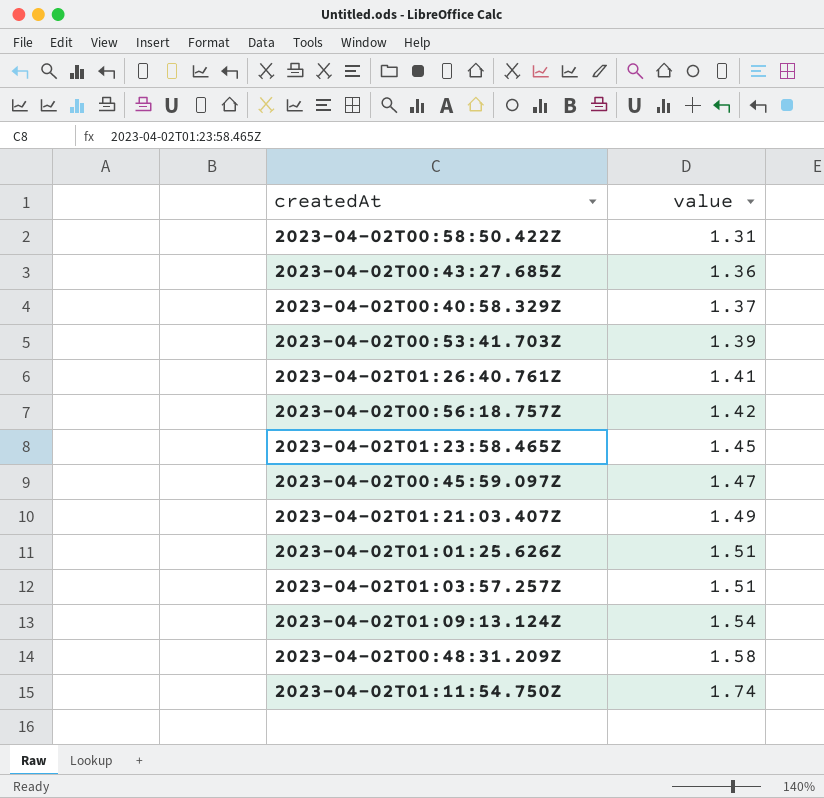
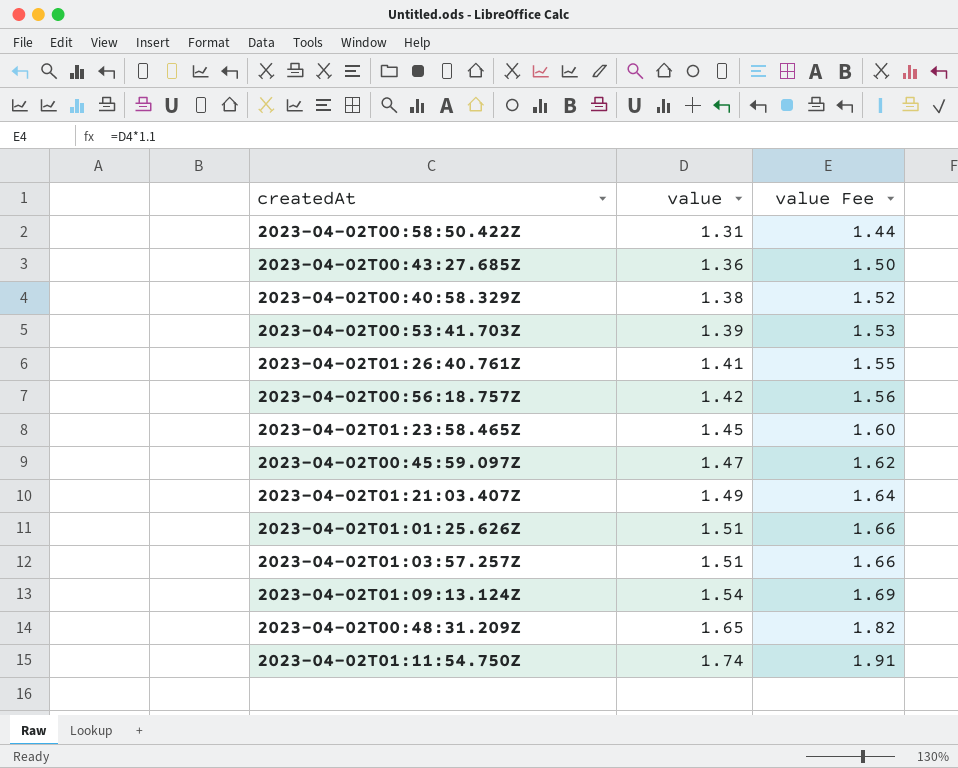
column value Fee | formula: none -> [value] * 1.1
2023-04-02T00:40:58.329Z | value: 1.37 -> 1.38
2023-04-02T00:48:31.209Z | value: 1.58 -> 1.65

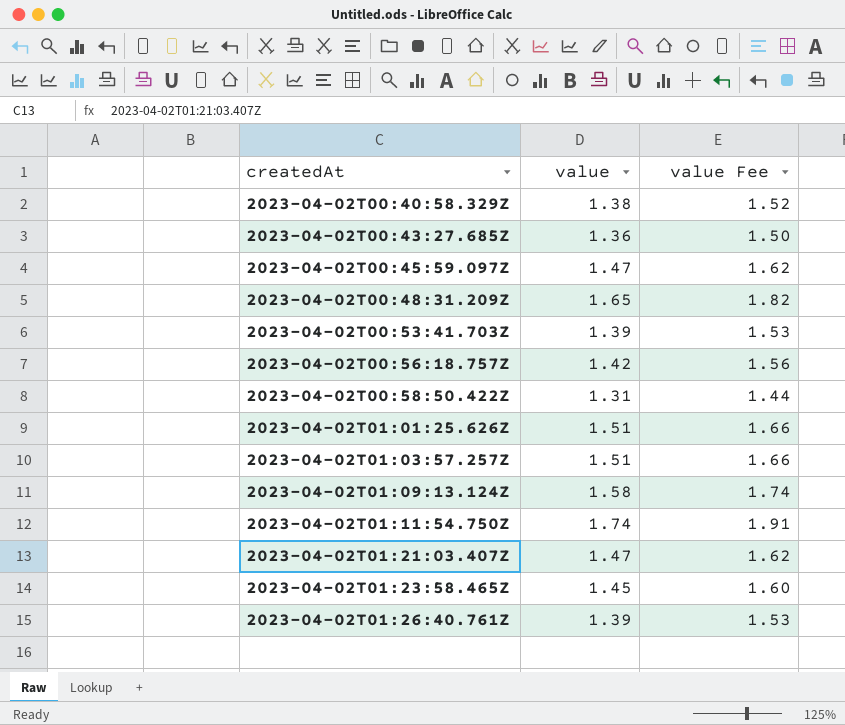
row order: value ascending -> createdAt ascending
2023-04-02T01:09:13.124Z | value: 1.54 -> 1.58
2023-04-02T01:09:13.124Z | value Fee: 1.69 -> 1.74
2023-04-02T01:21:03.407Z | value: 1.49 -> 1.47
2023-04-02T01:21:03.407Z | value Fee: 1.64 -> 1.62
2023-04-02T01:26:40.761Z | value: 1.41 -> 1.39
2023-04-02T01:26:40.761Z | value Fee: 1.55 -> 1.53

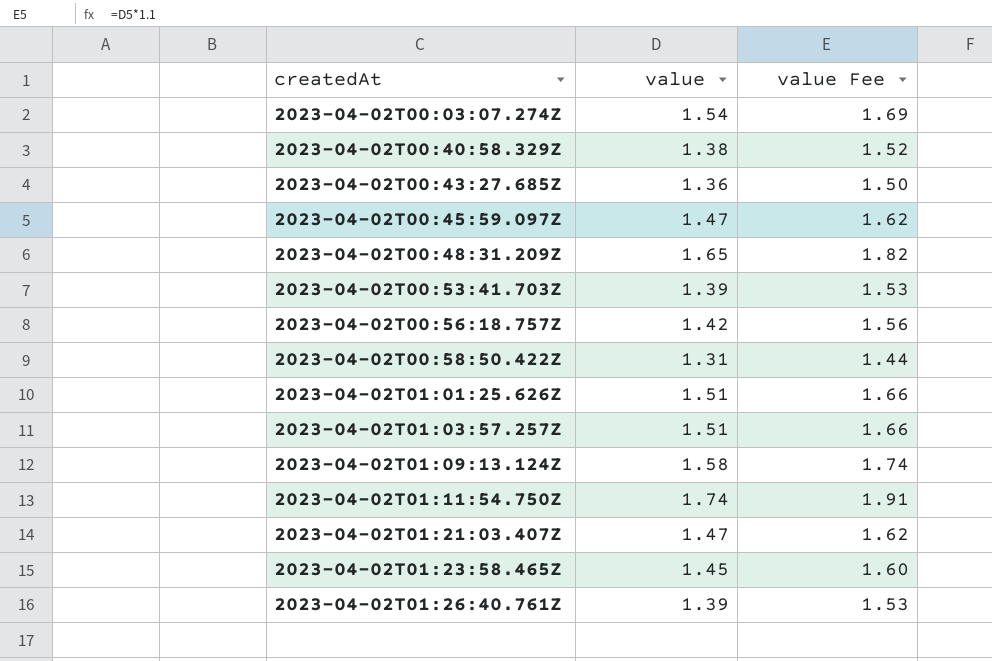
row 2023-04-02T00:03:07.274Z: none -> 1.54 | 1.69

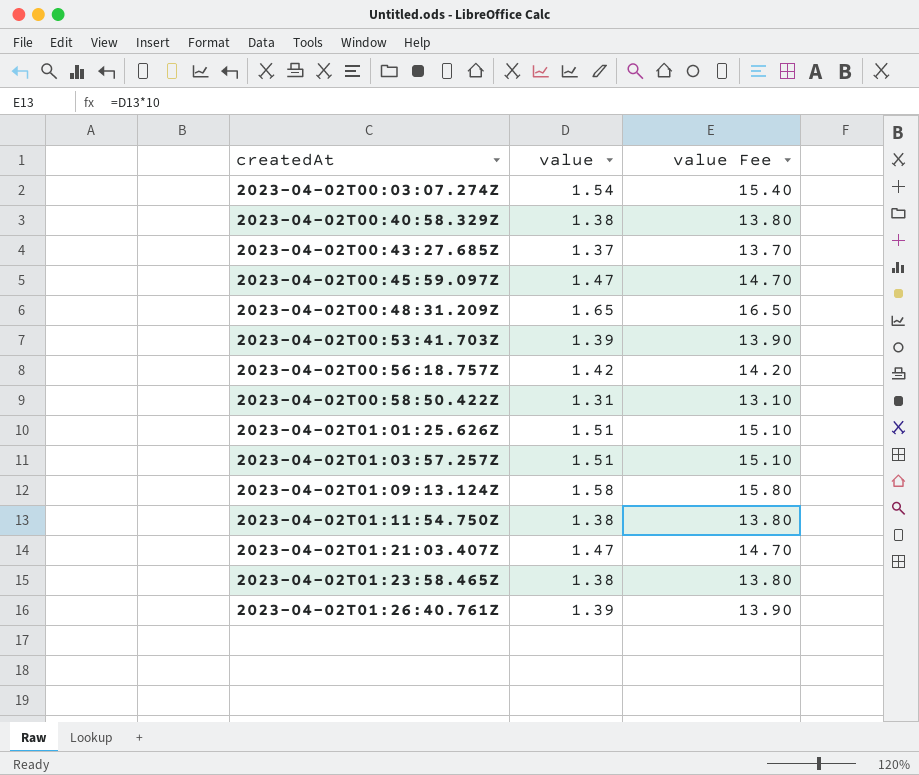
column value Fee | formula: [value] * 1.1 -> [value] * 10
2023-04-02T00:43:27.685Z | value: 1.36 -> 1.37
2023-04-02T01:11:54.750Z | value: 1.74 -> 1.38
2023-04-02T01:23:58.465Z | value: 1.45 -> 1.38

